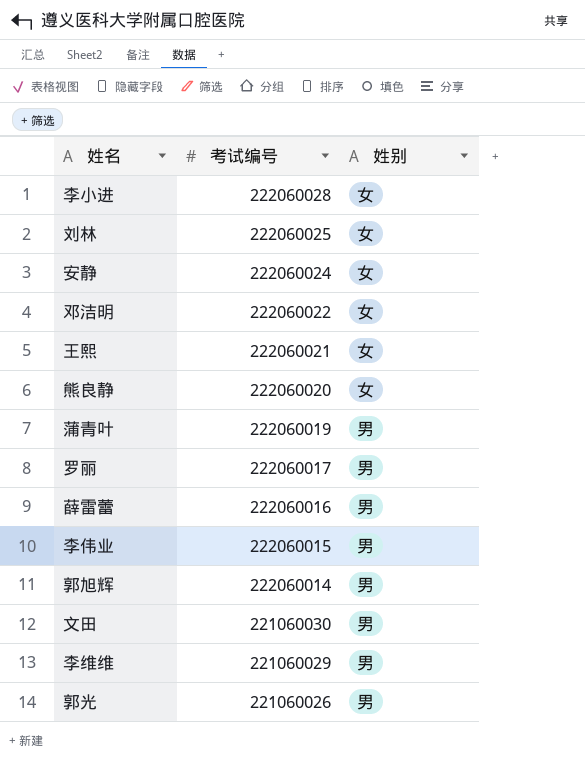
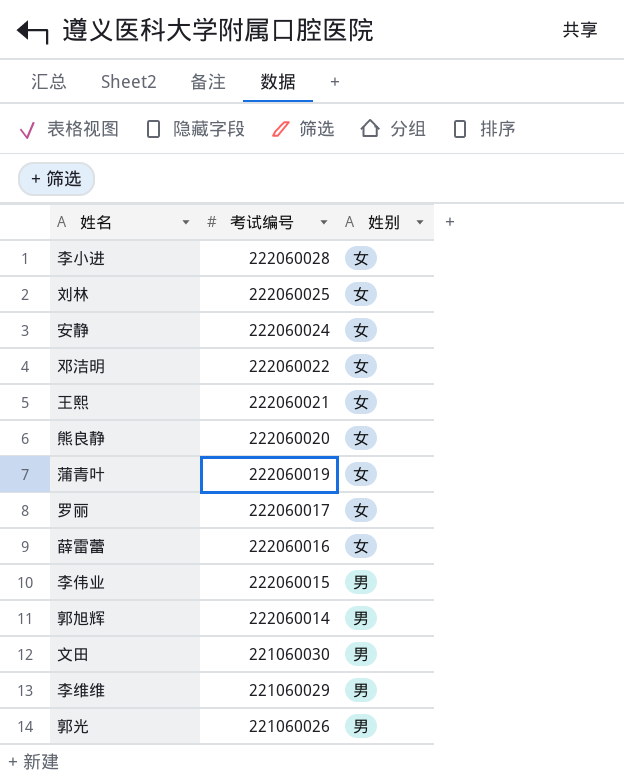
蒲青叶 | 姓别: 男 -> 女
罗丽 | 姓别: 男 -> 女
薛雷蕾 | 姓别: 男 -> 女

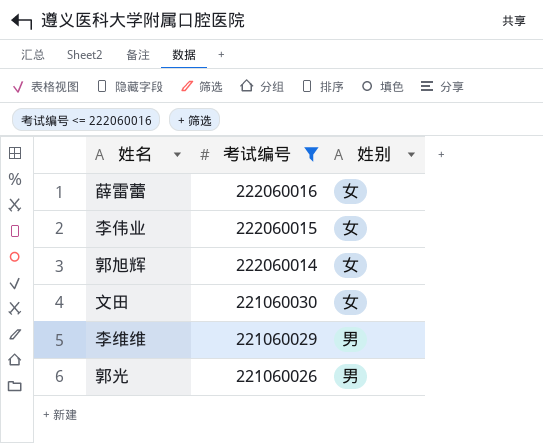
filter: none -> 考试编号 <= 222060016
李伟业 | 姓别: 男 -> 女
郭旭辉 | 姓别: 男 -> 女
文田 | 姓别: 男 -> 女

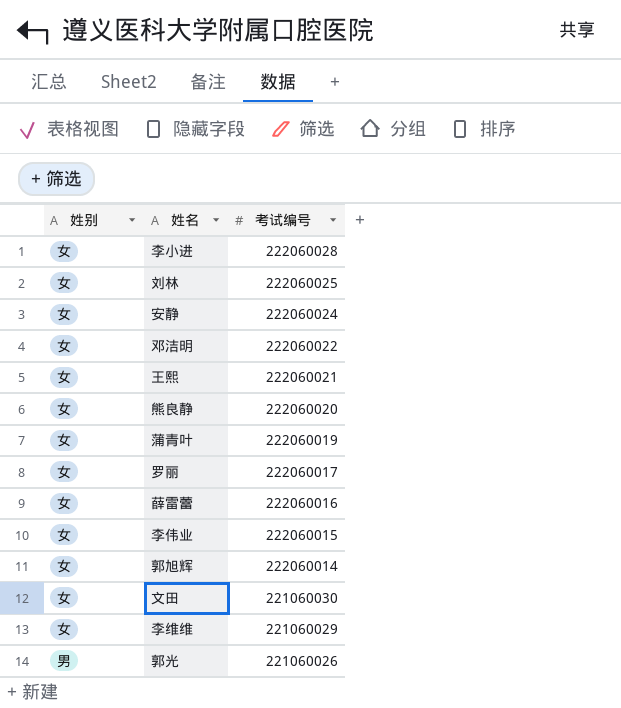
filter: 考试编号 <= 222060016 -> none
column 姓别 | position: 3 -> 1
李维维 | 姓别: 男 -> 女

